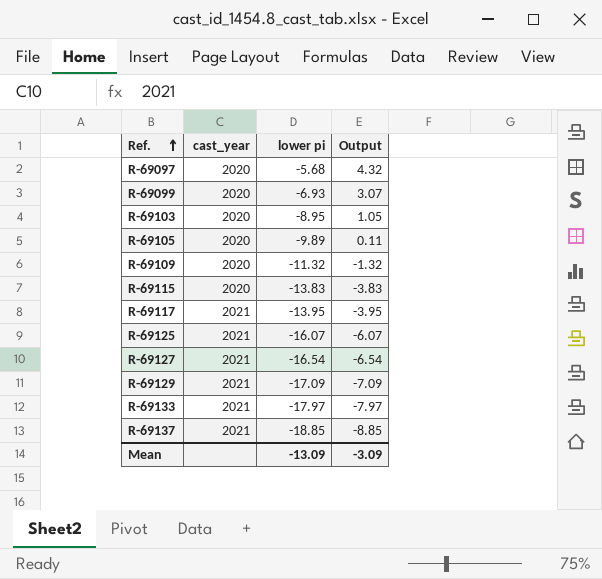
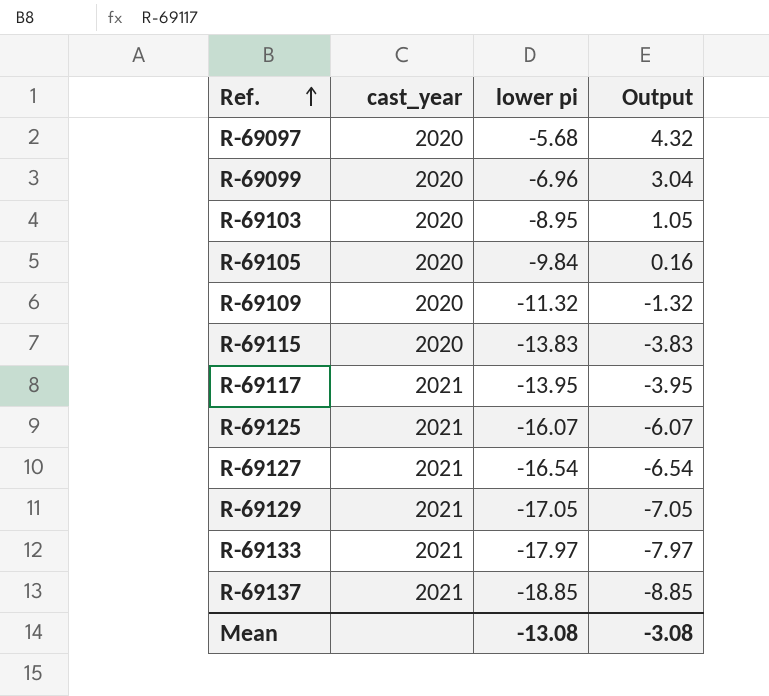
R-69099 | lower pi: -6.93 -> -6.96
R-69099 | Output: 3.07 -> 3.04
R-69105 | lower pi: -9.89 -> -9.84
R-69105 | Output: 0.11 -> 0.16
R-69129 | lower pi: -17.09 -> -17.05
R-69129 | Output: -7.09 -> -7.05
Mean | lower pi: -13.09 -> -13.08
Mean | Output: -3.09 -> -3.08

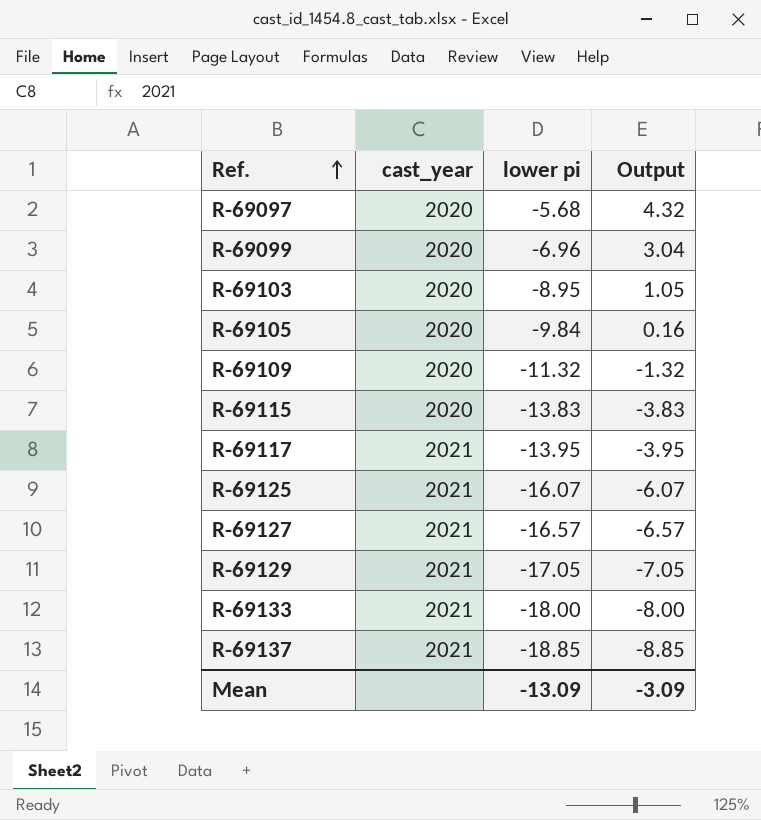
R-69127 | lower pi: -16.54 -> -16.57
R-69127 | Output: -6.54 -> -6.57
R-69133 | lower pi: -17.97 -> -18.00
R-69133 | Output: -7.97 -> -8.00
Mean | lower pi: -13.08 -> -13.09
Mean | Output: -3.08 -> -3.09

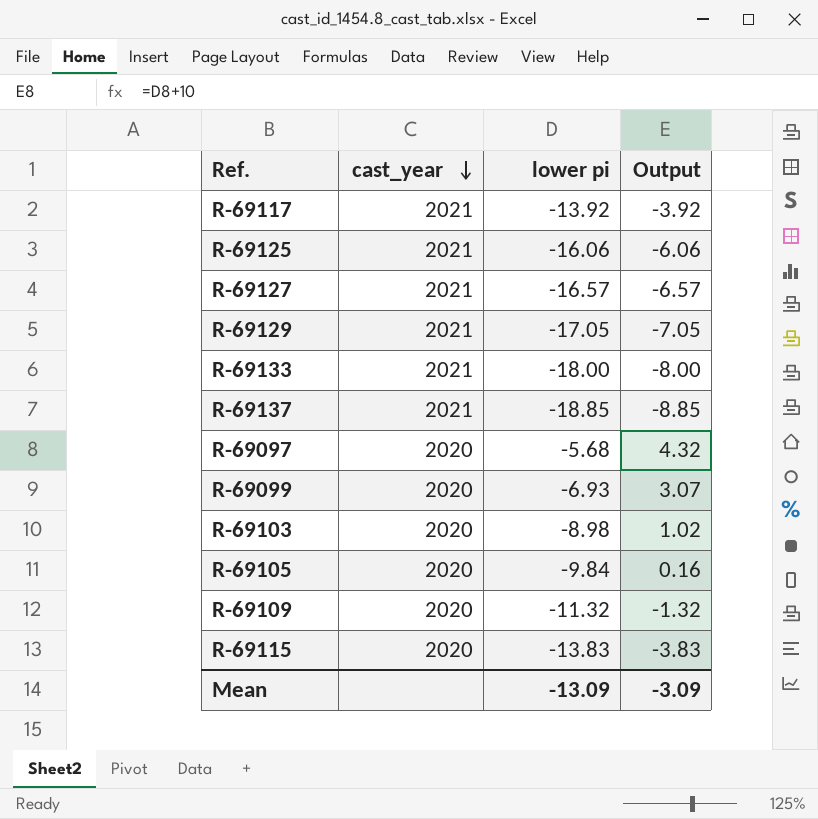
row order: Ref. ascending -> cast_year descending
R-69117 | lower pi: -13.95 -> -13.92
R-69117 | Output: -3.95 -> -3.92
R-69125 | lower pi: -16.07 -> -16.06
R-69125 | Output: -6.07 -> -6.06
R-69099 | lower pi: -6.96 -> -6.93
R-69099 | Output: 3.04 -> 3.07
R-69103 | lower pi: -8.95 -> -8.98
R-69103 | Output: 1.05 -> 1.02

